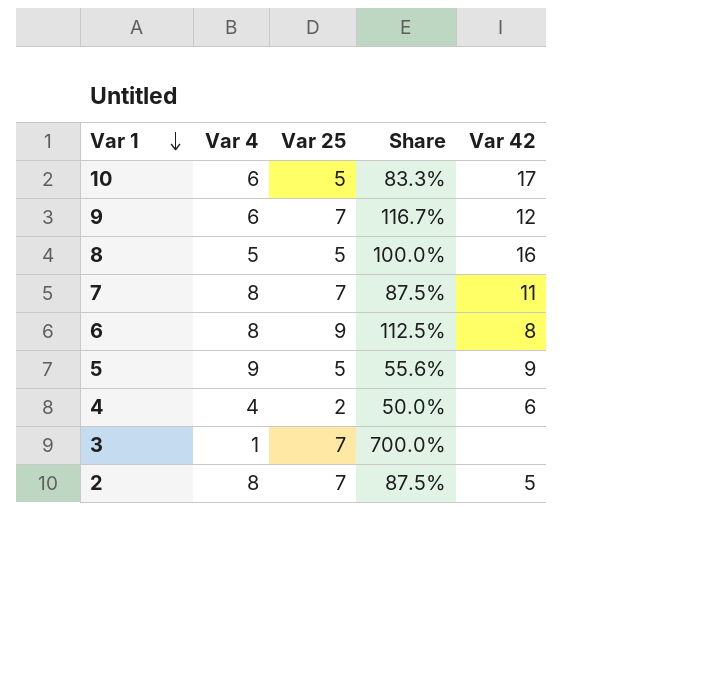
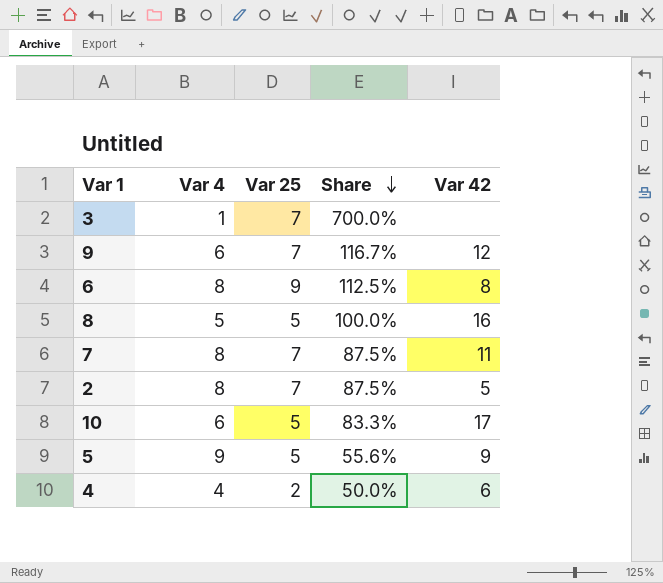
row order: Var 1 descending -> Share descending

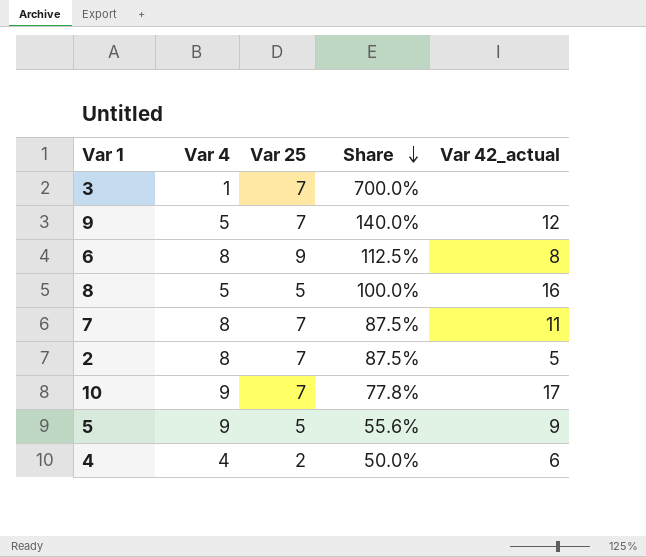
column name: Var 42 -> Var 42_actual
9 | Var 4: 6 -> 5
9 | Share: 116.7% -> 140.0%
10 | Var 4: 6 -> 9
10 | Var 25: 5 -> 7
10 | Share: 83.3% -> 77.8%

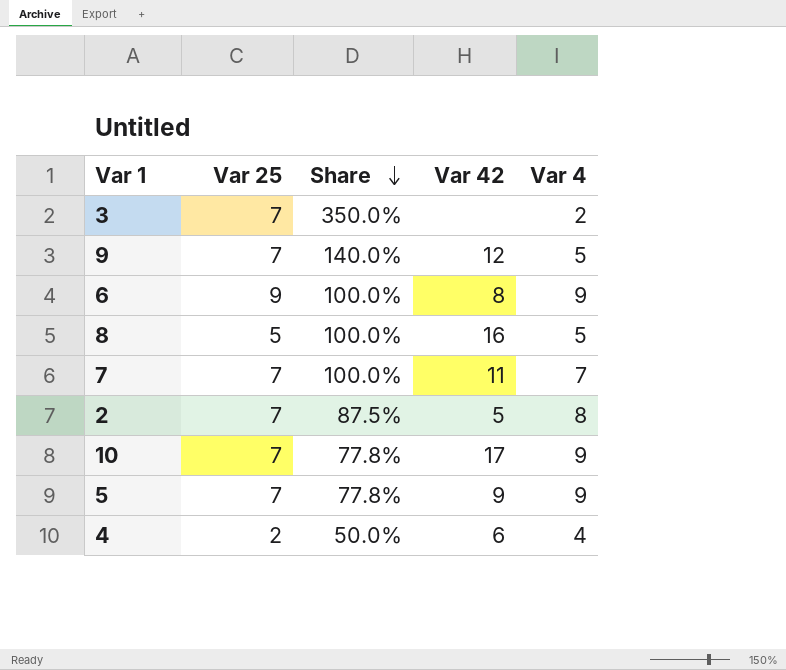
column name: Var 42_actual -> Var 42
column Var 4 | position: 2 -> 5
3 | Share: 700.0% -> 350.0%
3 | Var 4: 1 -> 2
6 | Share: 112.5% -> 100.0%
6 | Var 4: 8 -> 9
7 | Share: 87.5% -> 100.0%
7 | Var 4: 8 -> 7
5 | Var 25: 5 -> 7
5 | Share: 55.6% -> 77.8%

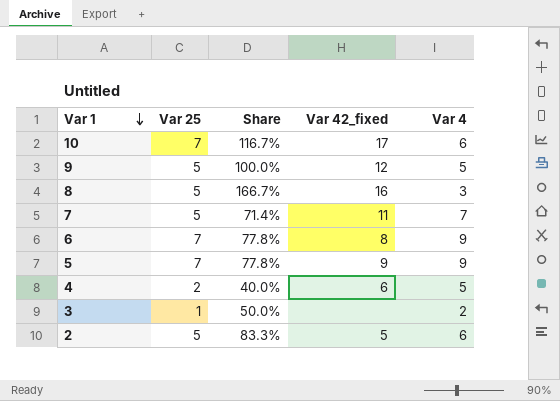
row order: Share descending -> Var 1 descending
column name: Var 42 -> Var 42_fixed
10 | Share: 77.8% -> 116.7%
10 | Var 4: 9 -> 6
9 | Var 25: 7 -> 5
9 | Share: 140.0% -> 100.0%
8 | Share: 100.0% -> 166.7%
8 | Var 4: 5 -> 3
7 | Var 25: 7 -> 5
7 | Share: 100.0% -> 71.4%
6 | Var 25: 9 -> 7
6 | Share: 100.0% -> 77.8%
4 | Share: 50.0% -> 40.0%
4 | Var 4: 4 -> 5
3 | Var 25: 7 -> 1
3 | Share: 350.0% -> 50.0%
2 | Var 25: 7 -> 5
2 | Share: 87.5% -> 83.3%
2 | Var 4: 8 -> 6

